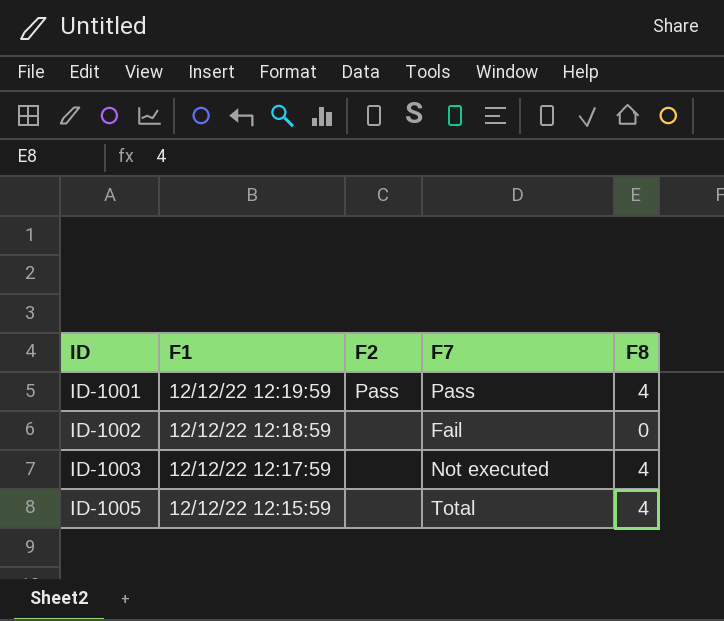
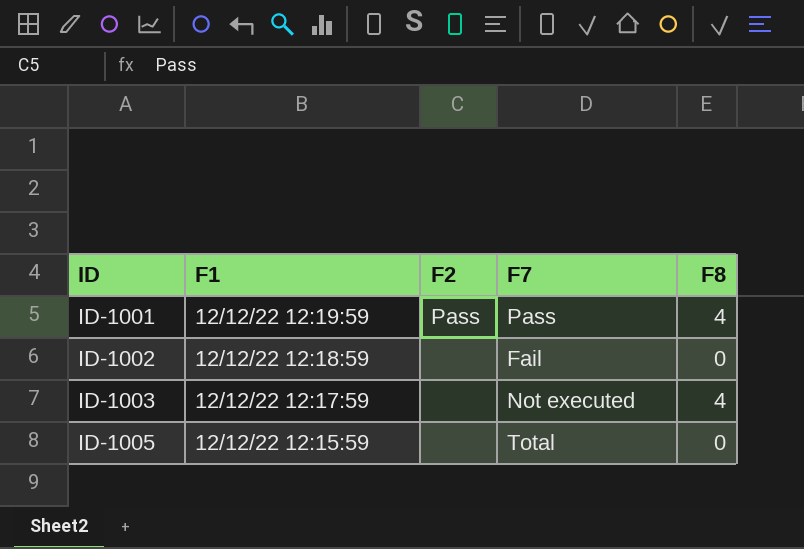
ID-1005 | F8: 4 -> 0

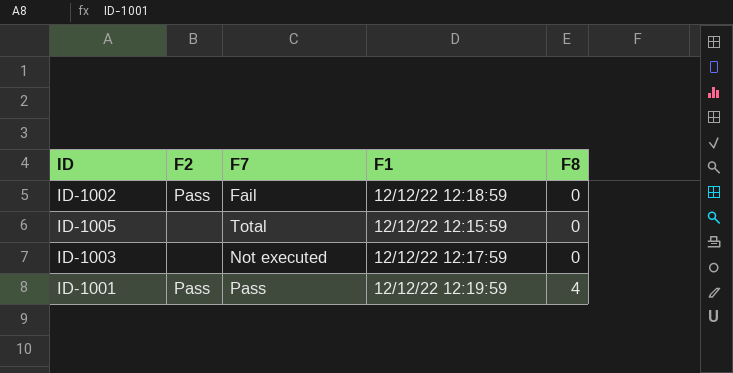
row order: ID ascending -> F8 ascending
column F1 | position: 2 -> 4
ID-1002 | F2: none -> Pass
ID-1003 | F8: 4 -> 0

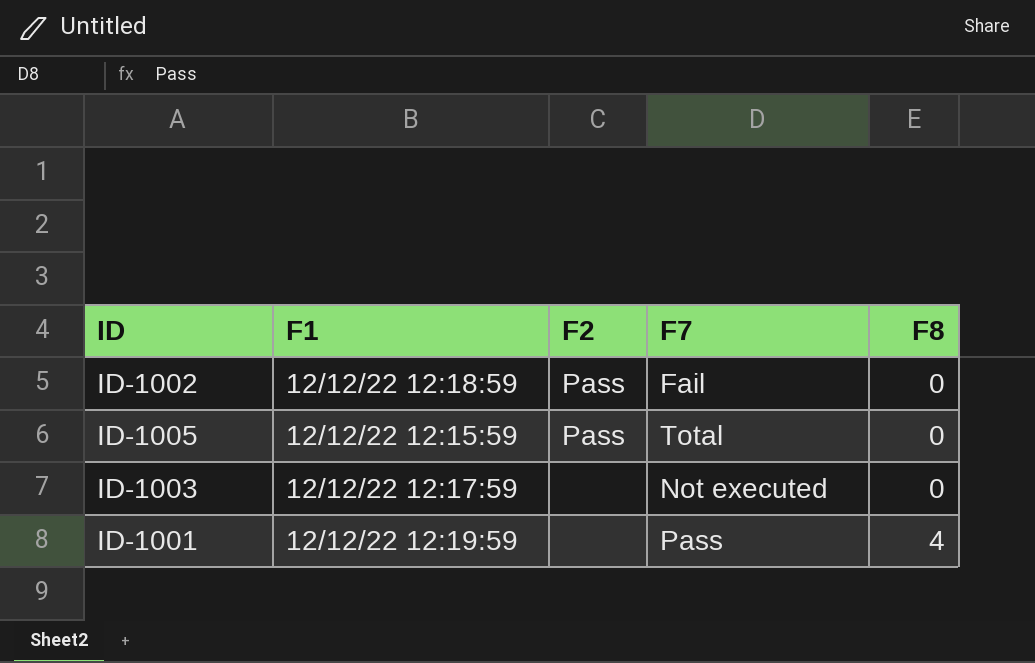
column F1 | position: 4 -> 2
ID-1005 | F2: none -> Pass
ID-1001 | F2: Pass -> none

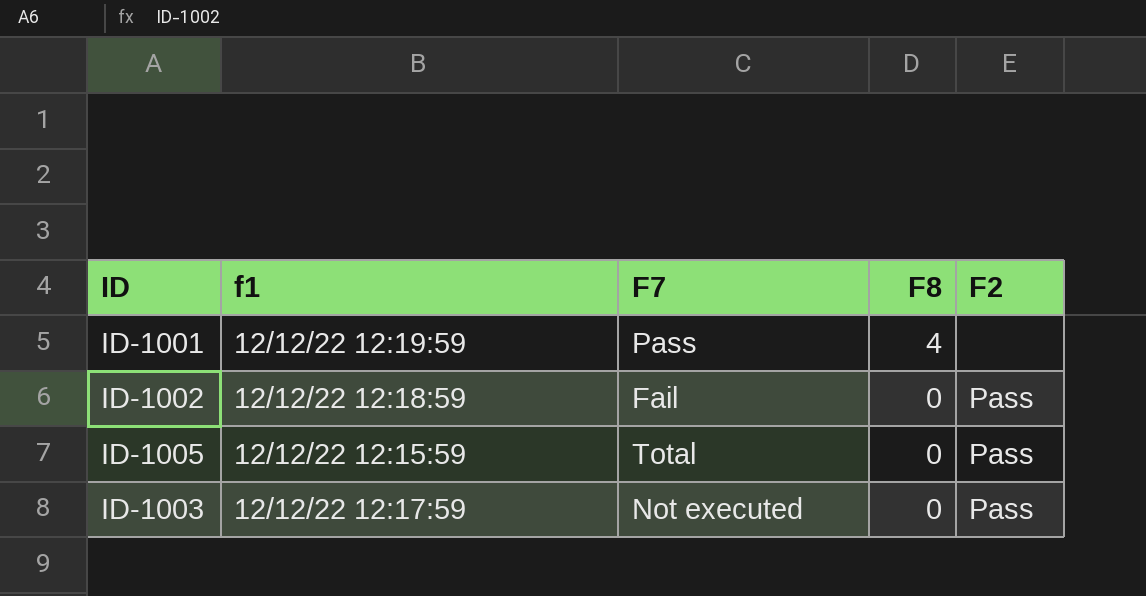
row order: F8 ascending -> F8 descending
column name: F1 -> f1
column F2 | position: 3 -> 5
ID-1003 | F2: none -> Pass

